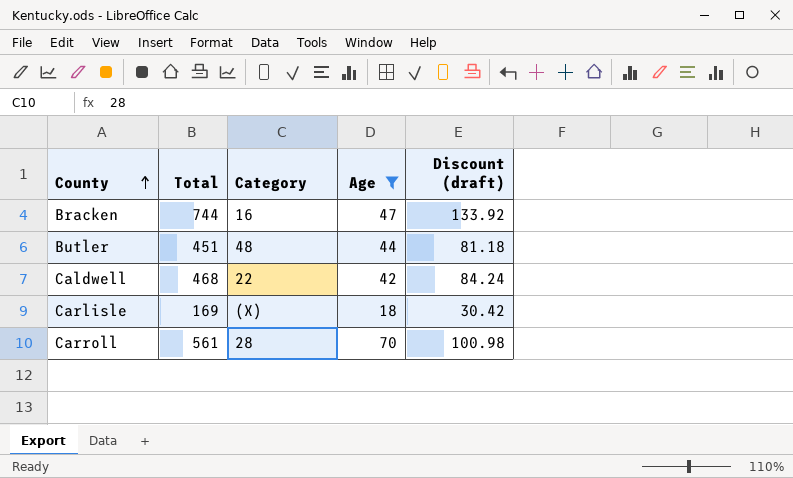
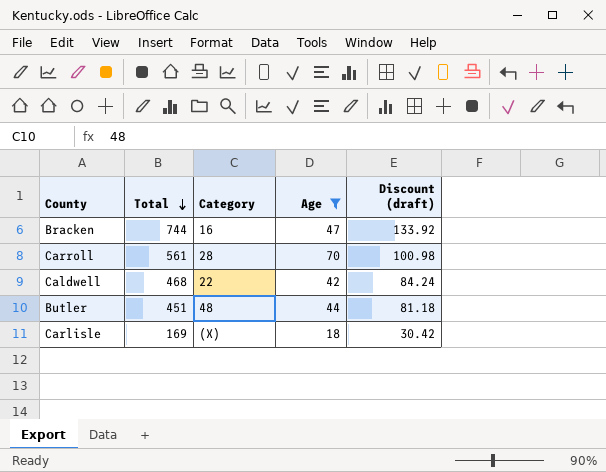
row order: County ascending -> Total descending

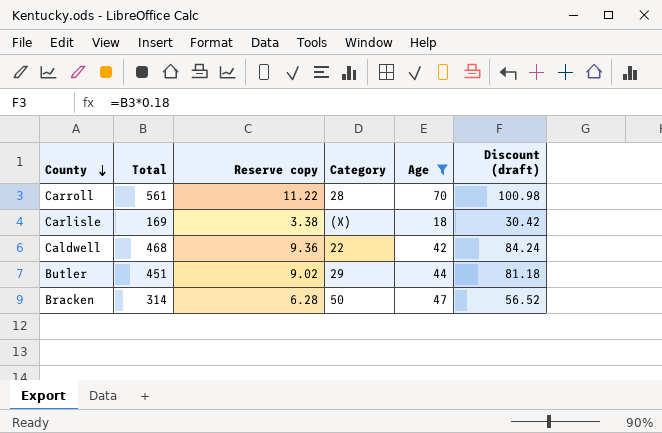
row order: Total descending -> County descending
column Reserve copy | formula: none -> [Total] * 0.02
Butler | Category: 48 -> 29
Bracken | Total: 744 -> 314
Bracken | Category: 16 -> 50
Bracken | Discount (draft): 133.92 -> 56.52

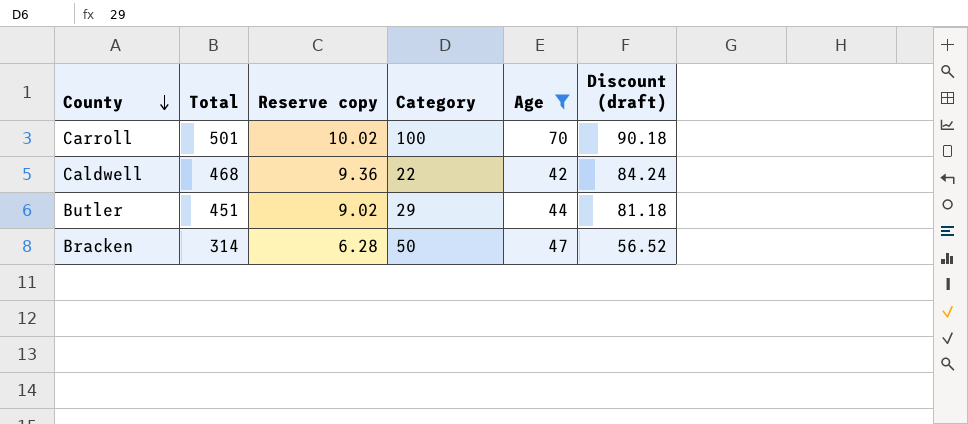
row Carlisle: 169 | 3.38 | (X) | 18 | 30.42 -> none
Carroll | Total: 561 -> 501
Carroll | Reserve copy: 11.22 -> 10.02
Carroll | Category: 28 -> 100
Carroll | Discount (draft): 100.98 -> 90.18

